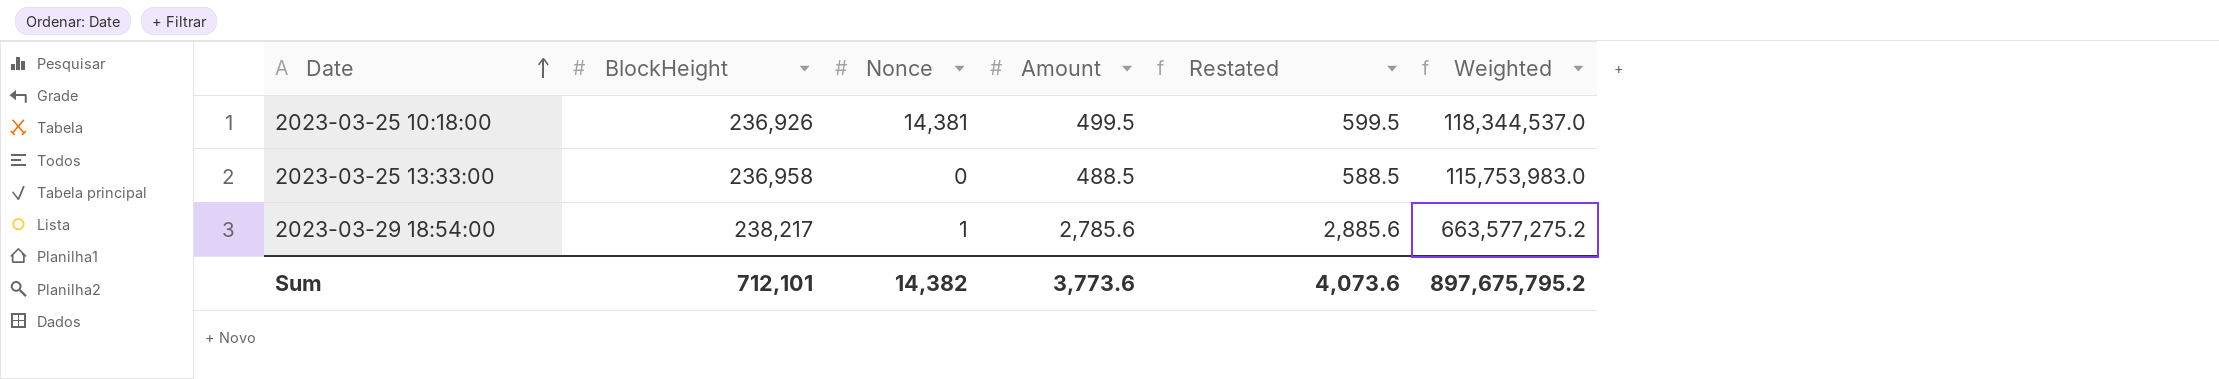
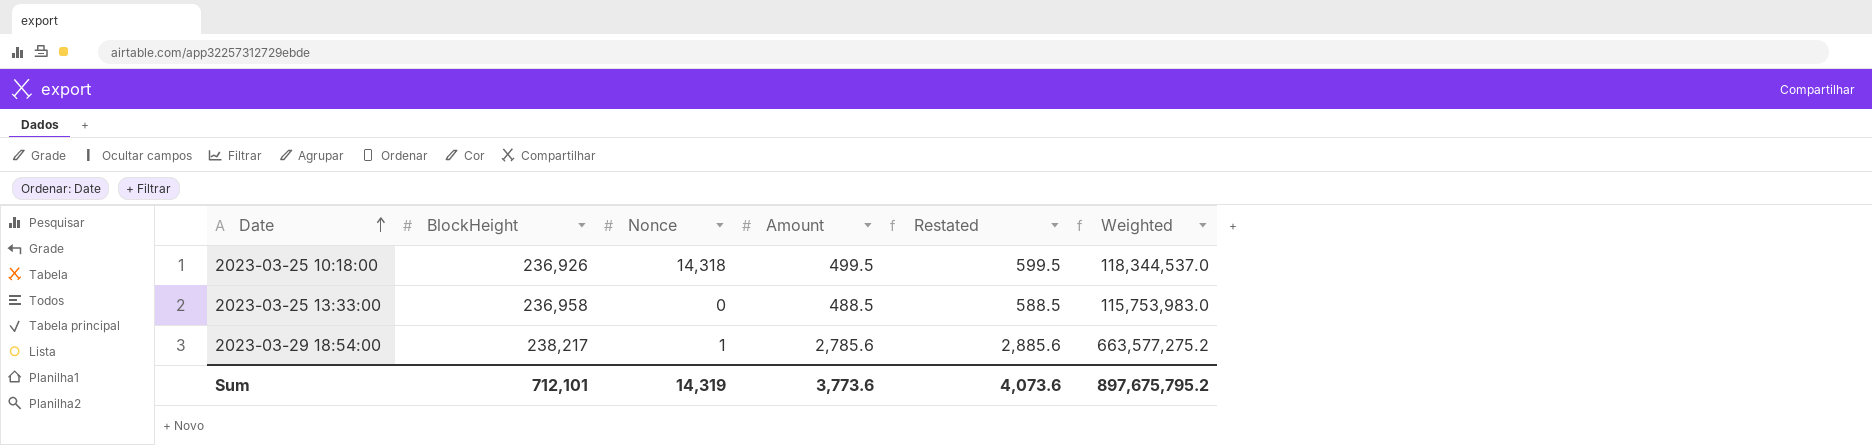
2023-03-25 10:18:00 | Nonce: 14,381 -> 14,318
Sum | Nonce: 14,382 -> 14,319

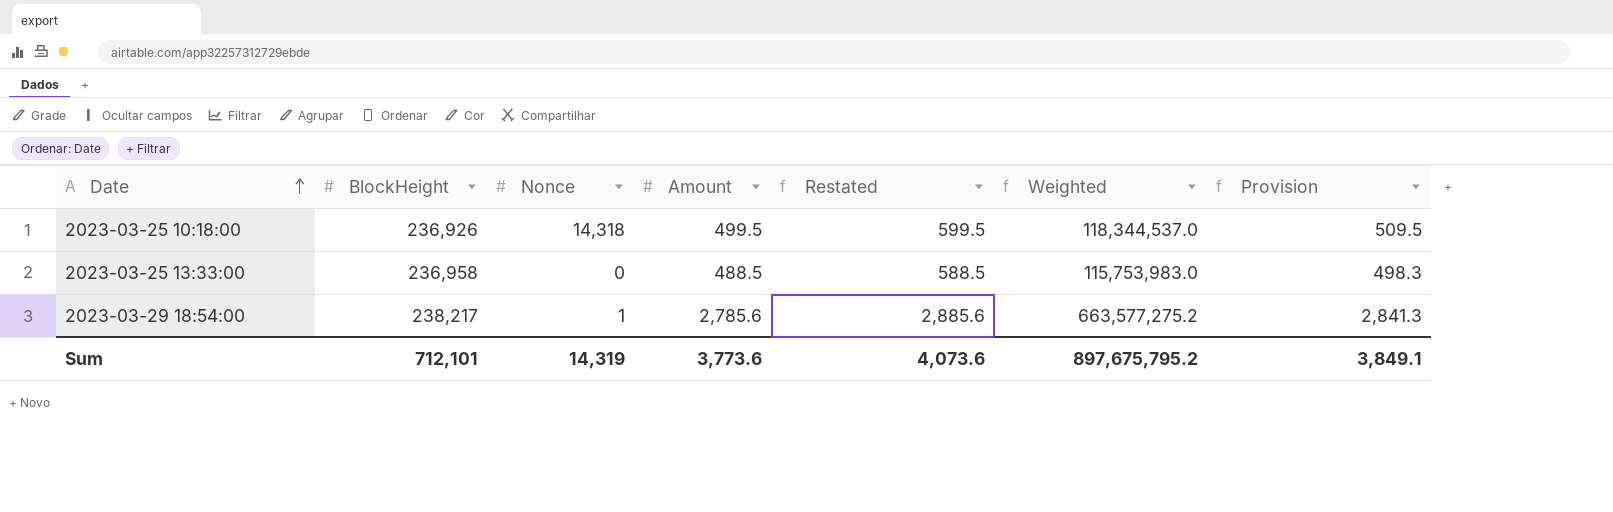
column Provision | formula: none -> [Amount] * 1.02

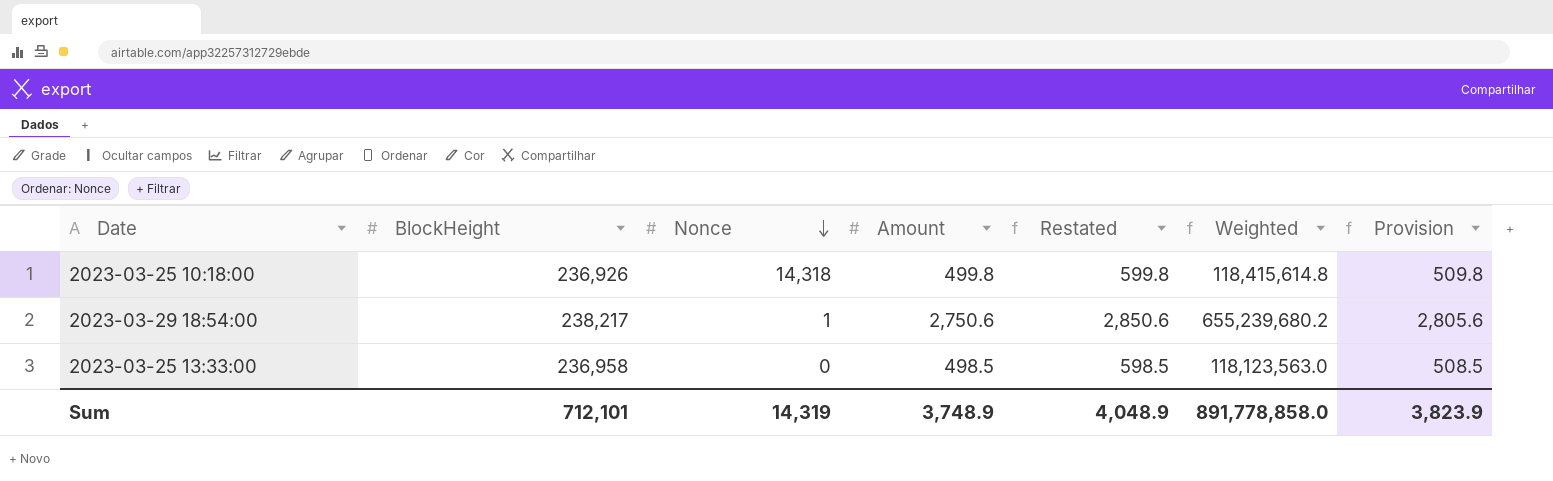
row order: Date ascending -> Nonce descending
2023-03-25 10:18:00 | Amount: 499.5 -> 499.8
2023-03-25 10:18:00 | Restated: 599.5 -> 599.8
2023-03-25 10:18:00 | Weighted: 118,344,537.0 -> 118,415,614.8
2023-03-25 10:18:00 | Provision: 509.5 -> 509.8
2023-03-29 18:54:00 | Amount: 2,785.6 -> 2,750.6
2023-03-29 18:54:00 | Restated: 2,885.6 -> 2,850.6
2023-03-29 18:54:00 | Weighted: 663,577,275.2 -> 655,239,680.2
2023-03-29 18:54:00 | Provision: 2,841.3 -> 2,805.6
2023-03-25 13:33:00 | Amount: 488.5 -> 498.5
2023-03-25 13:33:00 | Restated: 588.5 -> 598.5
2023-03-25 13:33:00 | Weighted: 115,753,983.0 -> 118,123,563.0
2023-03-25 13:33:00 | Provision: 498.3 -> 508.5
Sum | Amount: 3,773.6 -> 3,748.9
Sum | Restated: 4,073.6 -> 4,048.9
Sum | Weighted: 897,675,795.2 -> 891,778,858.0
Sum | Provision: 3,849.1 -> 3,823.9

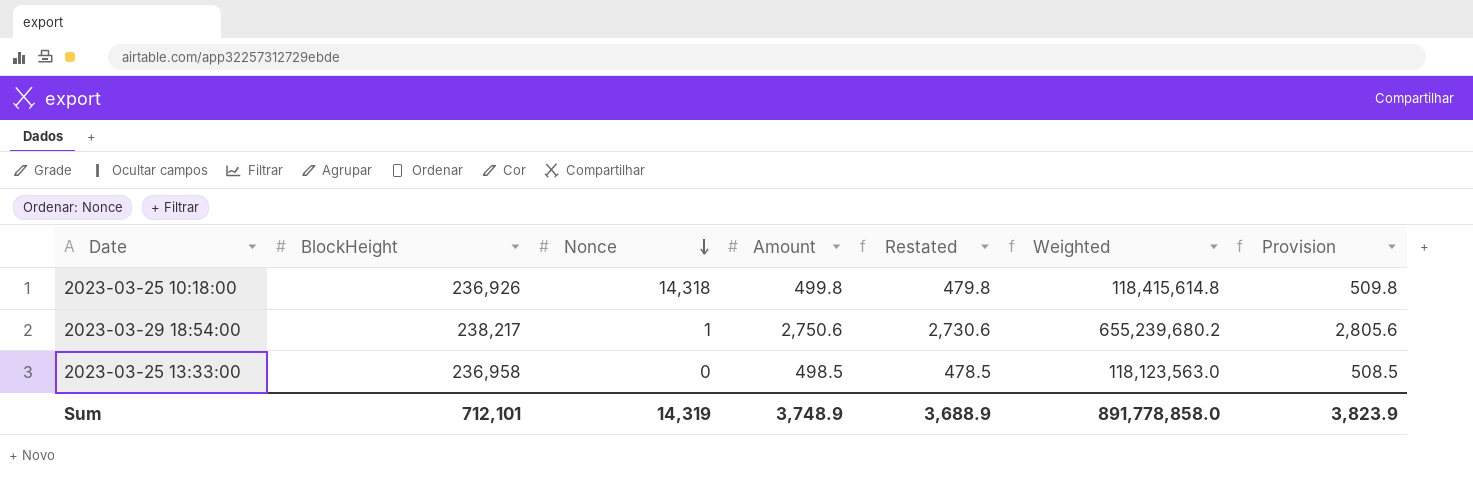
column Restated | formula: [Amount] + 100 -> [Amount] - 20
Sum | Restated: 4,048.9 -> 3,688.9

